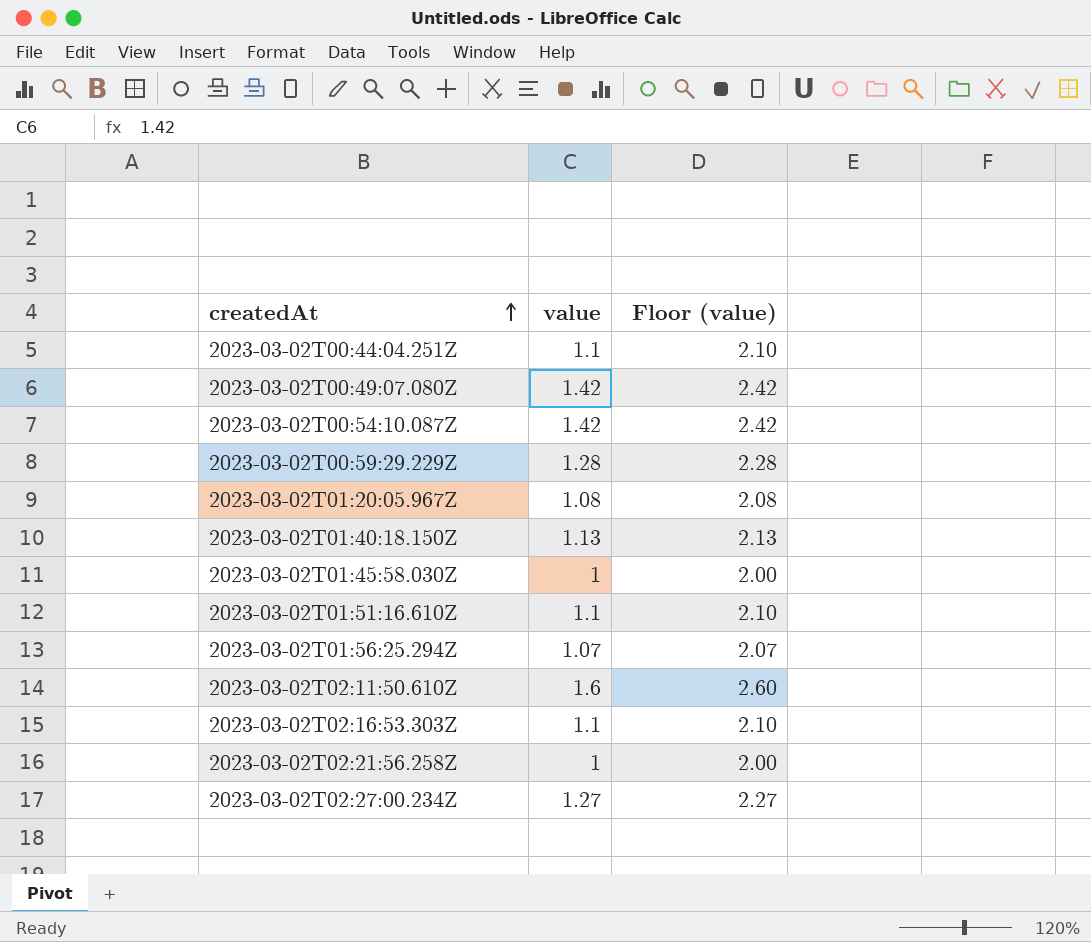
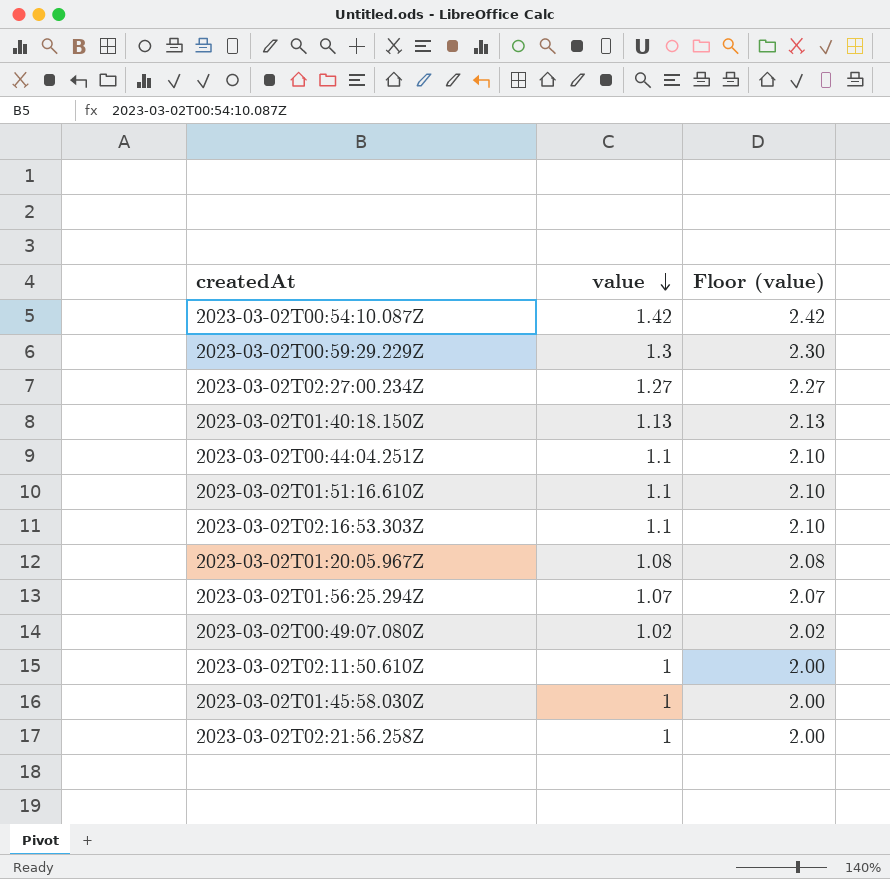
row order: createdAt ascending -> value descending
2023-03-02T00:59:29.229Z | value: 1.28 -> 1.3
2023-03-02T00:59:29.229Z | Floor (value): 2.28 -> 2.30
2023-03-02T00:49:07.080Z | value: 1.42 -> 1.02
2023-03-02T00:49:07.080Z | Floor (value): 2.42 -> 2.02
2023-03-02T02:11:50.610Z | value: 1.6 -> 1
2023-03-02T02:11:50.610Z | Floor (value): 2.60 -> 2.00

